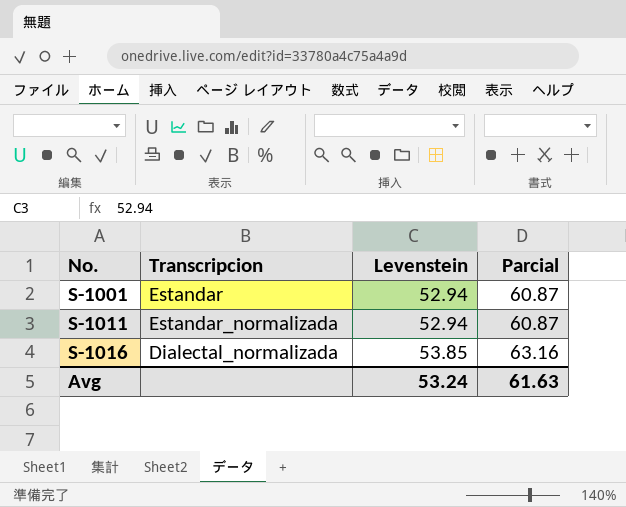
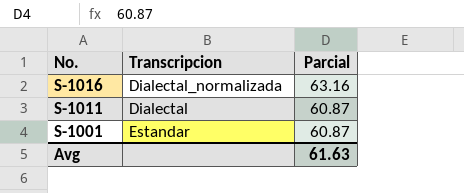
row order: No. ascending -> No. descending
column Levenstein | position: 3 -> none
S-1011 | Transcripcion: Estandar_normalizada -> Dialectal

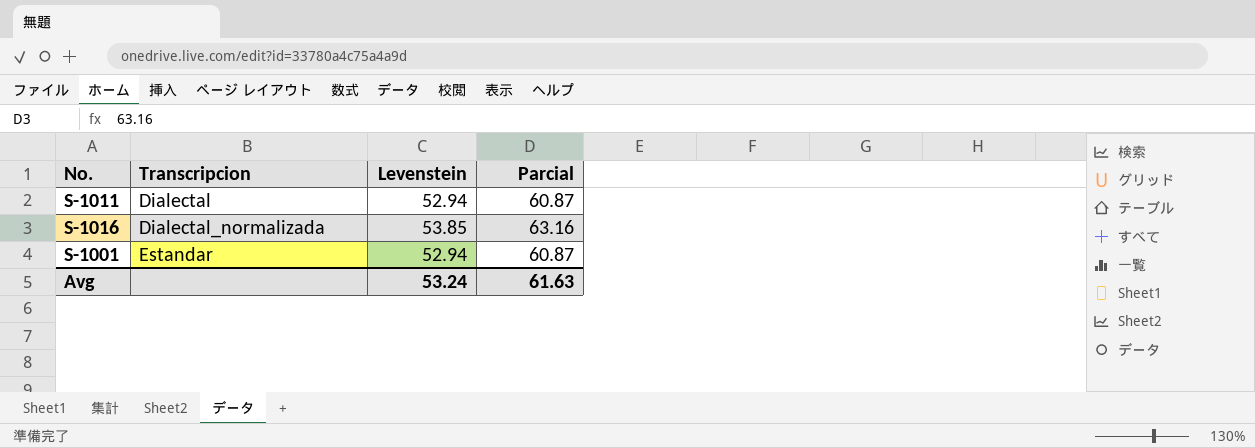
row order: No. descending -> Transcripcion ascending
column Levenstein | position: none -> 3

